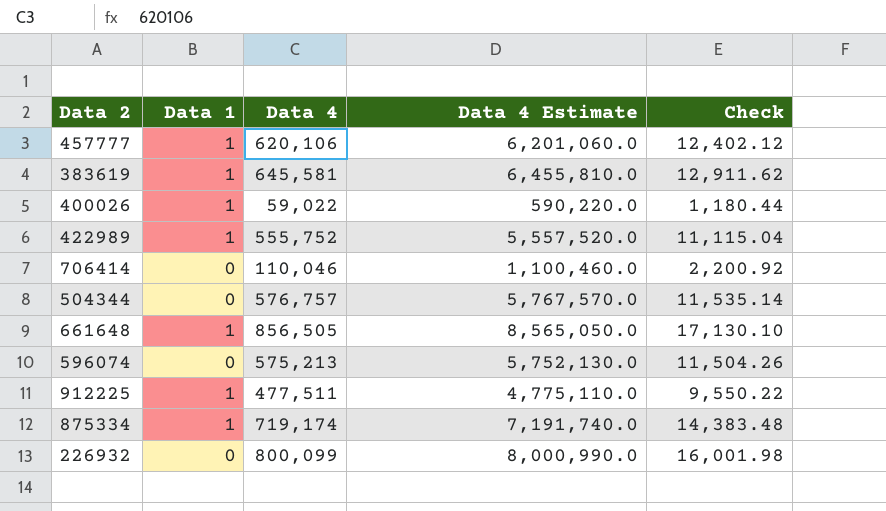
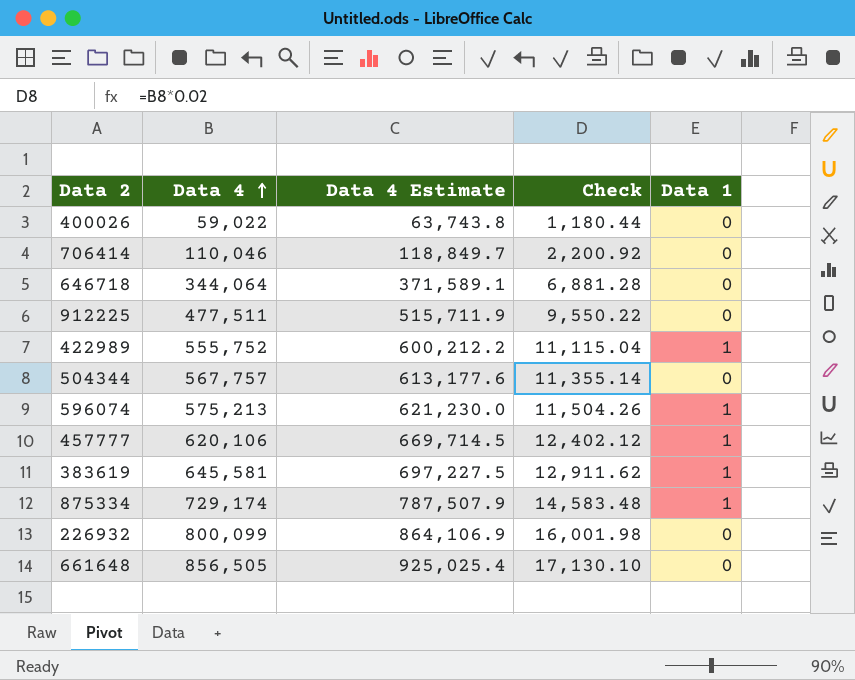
row order: none -> Data 4 ascending
column Data 4 Estimate | formula: [Data 4] * 10 -> [Data 4] * 1.08
column Data 1 | position: 2 -> 5
400026 | Data 1: 1 -> 0
row 646718: none -> 344,064 | 371,589.1 | 6,881.28 | 0
912225 | Data 1: 1 -> 0
504344 | Data 4: 576,757 -> 567,757
504344 | Check: 11,535.14 -> 11,355.14
596074 | Data 1: 0 -> 1
875334 | Data 4: 719,174 -> 729,174
875334 | Check: 14,383.48 -> 14,583.48
661648 | Data 1: 1 -> 0

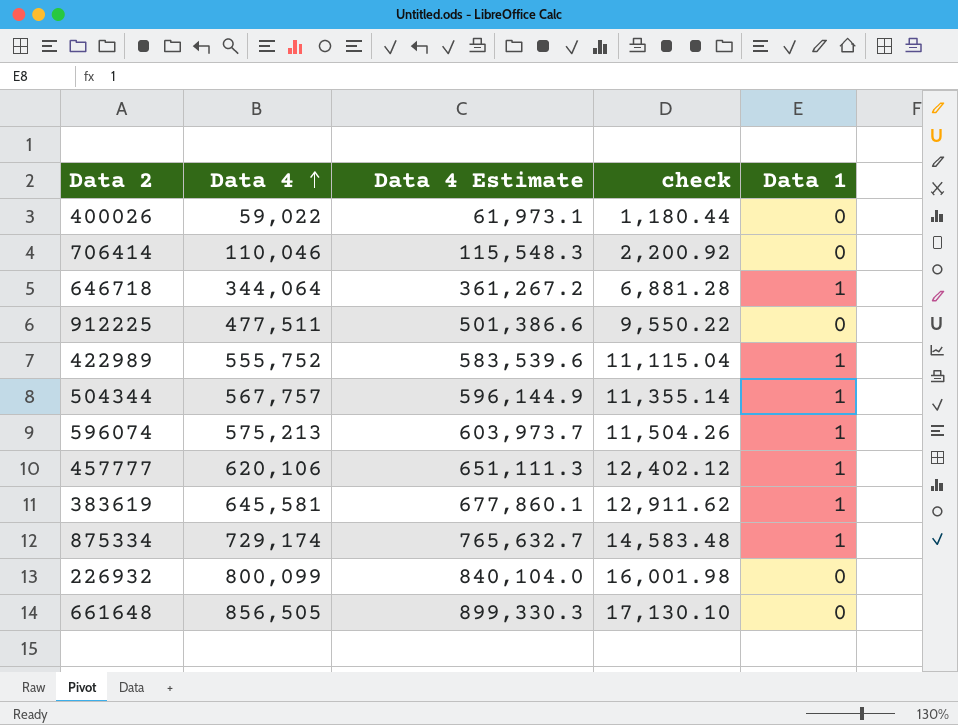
column Data 4 Estimate | formula: [Data 4] * 1.08 -> [Data 4] * 1.05
column name: Check -> check
646718 | Data 1: 0 -> 1
504344 | Data 1: 0 -> 1

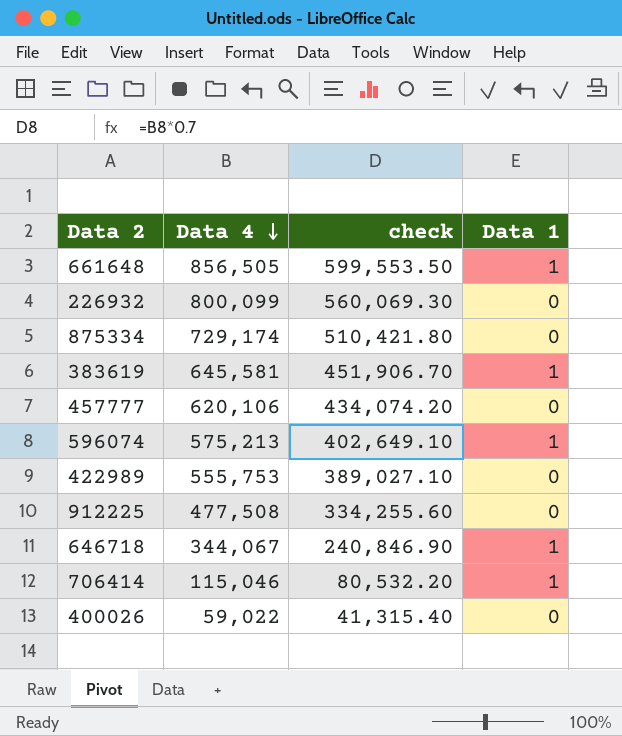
row order: Data 4 ascending -> Data 4 descending
column Data 4 Estimate | formula: [Data 4] * 1.05 -> none
column check | formula: [Data 4] * 0.02 -> [Data 4] * 0.7
row 504344: 567,757 | 596,144.9 | 11,355.14 | 1 -> none
661648 | Data 1: 0 -> 1
875334 | Data 1: 1 -> 0
457777 | Data 1: 1 -> 0
422989 | Data 4: 555,752 -> 555,753
422989 | Data 1: 1 -> 0
912225 | Data 4: 477,511 -> 477,508
646718 | Data 4: 344,064 -> 344,067
706414 | Data 4: 110,046 -> 115,046
706414 | Data 1: 0 -> 1

